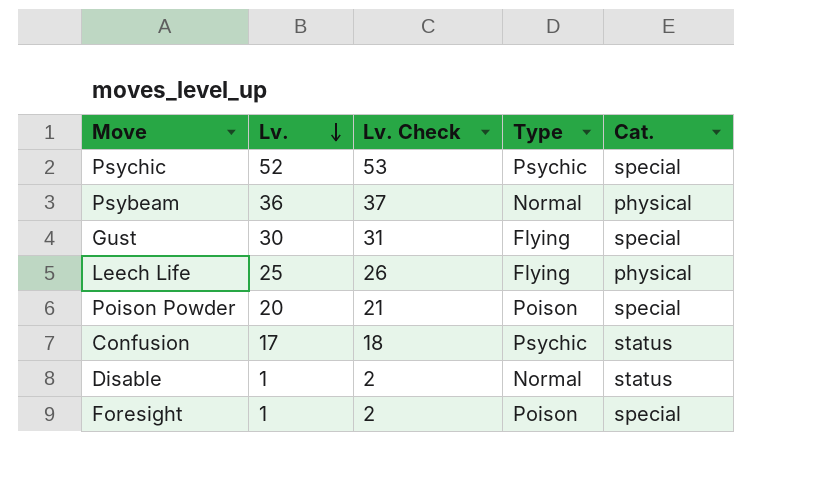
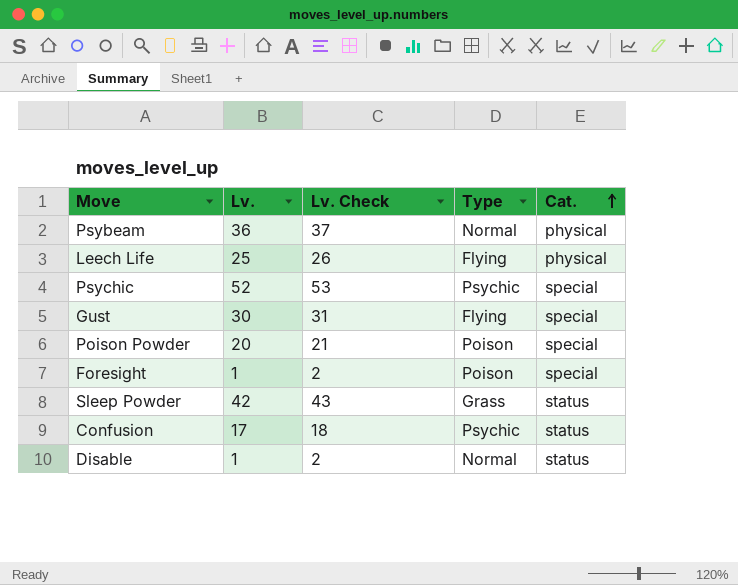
row order: Lv. descending -> Cat. ascending
row Sleep Powder: none -> 42 | 43 | Grass | status

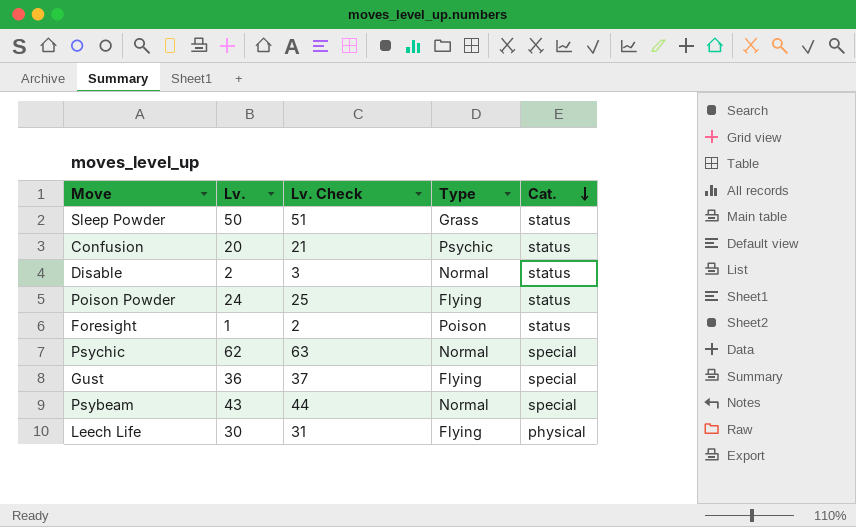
row order: Cat. ascending -> Cat. descending
Sleep Powder | Lv.: 42 -> 50
Sleep Powder | Lv. Check: 43 -> 51
Confusion | Lv.: 17 -> 20
Confusion | Lv. Check: 18 -> 21
Disable | Lv.: 1 -> 2
Disable | Lv. Check: 2 -> 3
Poison Powder | Lv.: 20 -> 24
Poison Powder | Lv. Check: 21 -> 25
Poison Powder | Type: Poison -> Flying
Poison Powder | Cat.: special -> status
Foresight | Cat.: special -> status
Psychic | Lv.: 52 -> 62
Psychic | Lv. Check: 53 -> 63
Psychic | Type: Psychic -> Normal
Gust | Lv.: 30 -> 36
Gust | Lv. Check: 31 -> 37
Psybeam | Lv.: 36 -> 43
Psybeam | Lv. Check: 37 -> 44
Psybeam | Cat.: physical -> special
Leech Life | Lv.: 25 -> 30
Leech Life | Lv. Check: 26 -> 31

